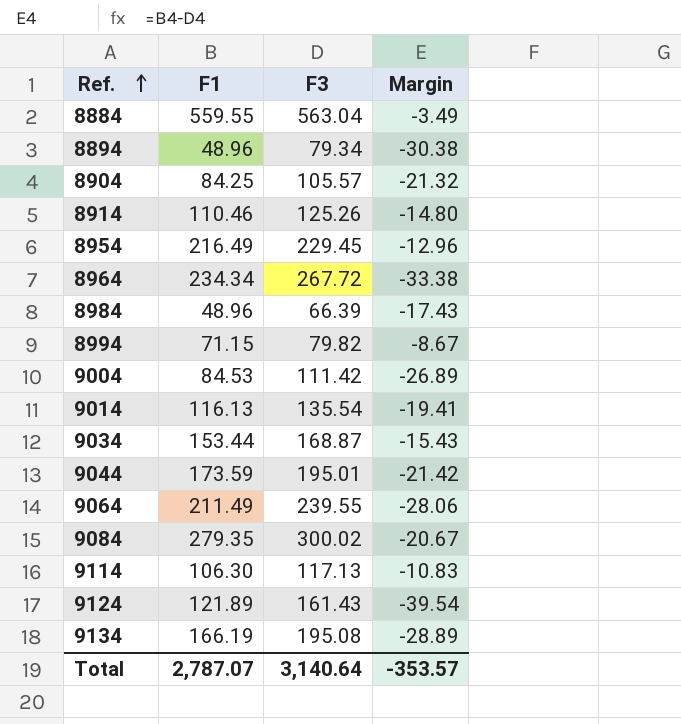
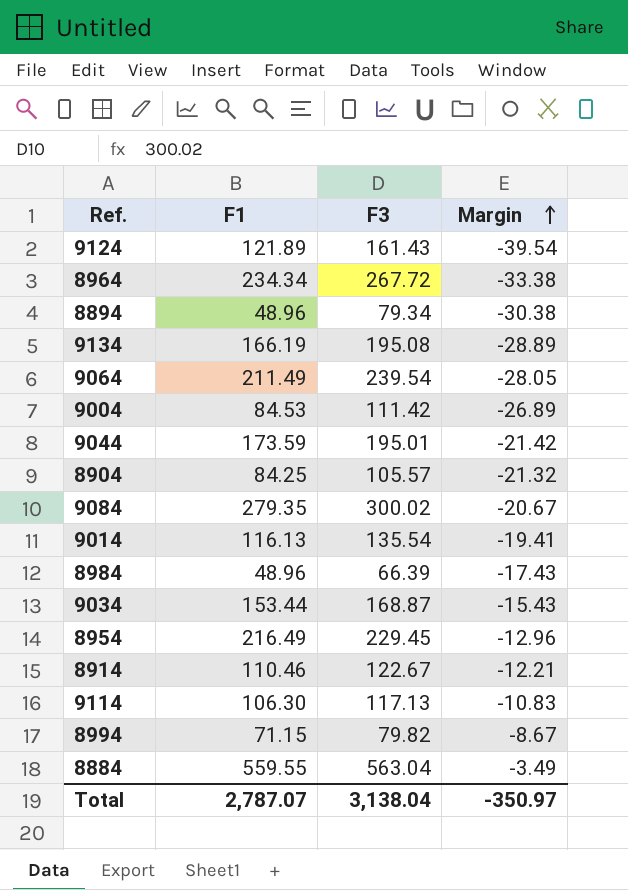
row order: Ref. ascending -> Margin ascending
9064 | F3: 239.55 -> 239.54
9064 | Margin: -28.06 -> -28.05
8914 | F3: 125.26 -> 122.67
8914 | Margin: -14.80 -> -12.21
Total | F3: 3,140.64 -> 3,138.04
Total | Margin: -353.57 -> -350.97

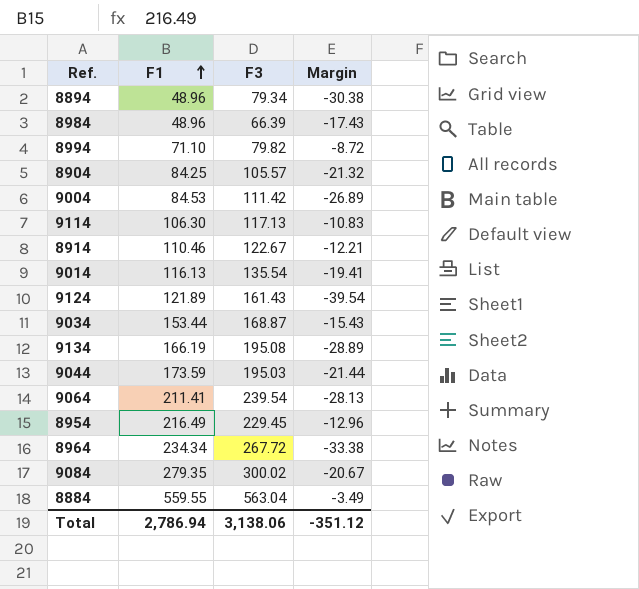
row order: Margin ascending -> F1 ascending
8994 | F1: 71.15 -> 71.10
8994 | Margin: -8.67 -> -8.72
9044 | F3: 195.01 -> 195.03
9044 | Margin: -21.42 -> -21.44
9064 | F1: 211.49 -> 211.41
9064 | Margin: -28.05 -> -28.13
Total | F1: 2,787.07 -> 2,786.94
Total | F3: 3,138.04 -> 3,138.06
Total | Margin: -350.97 -> -351.12

